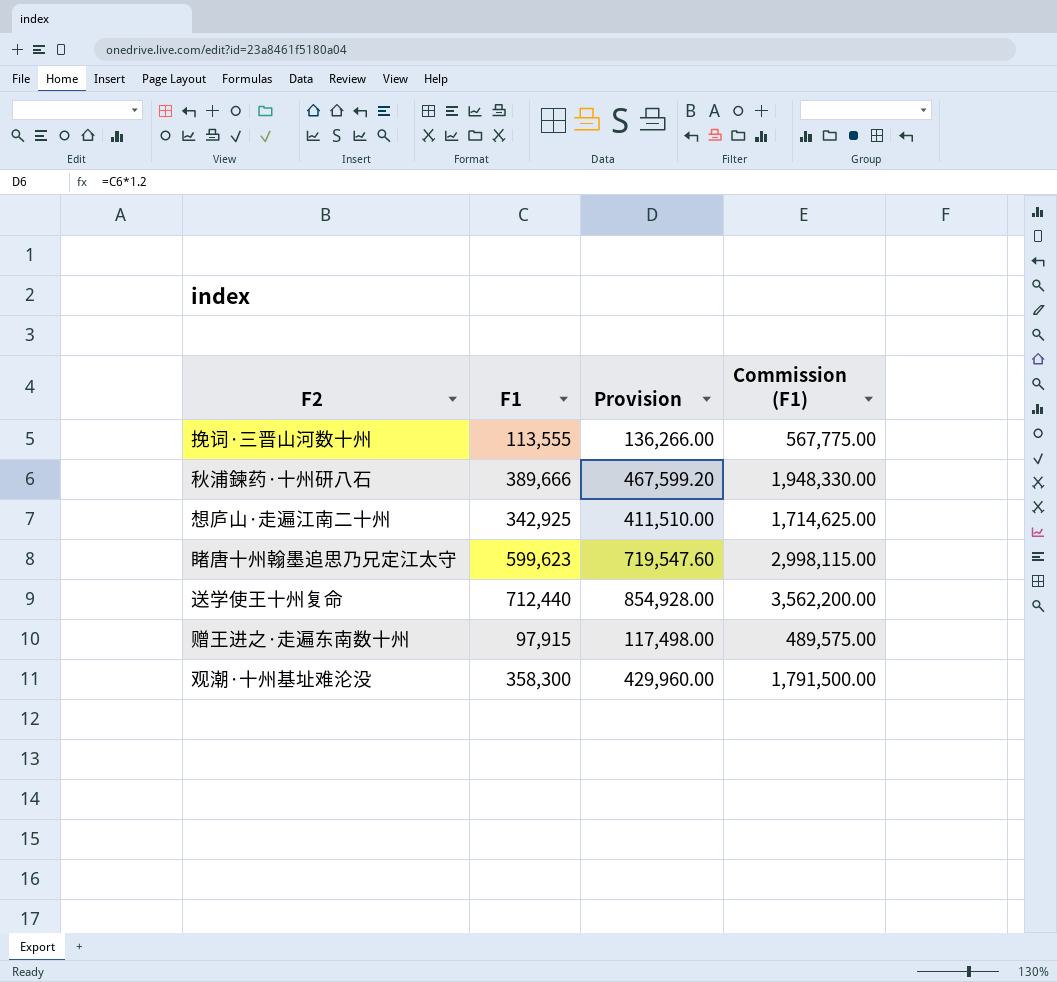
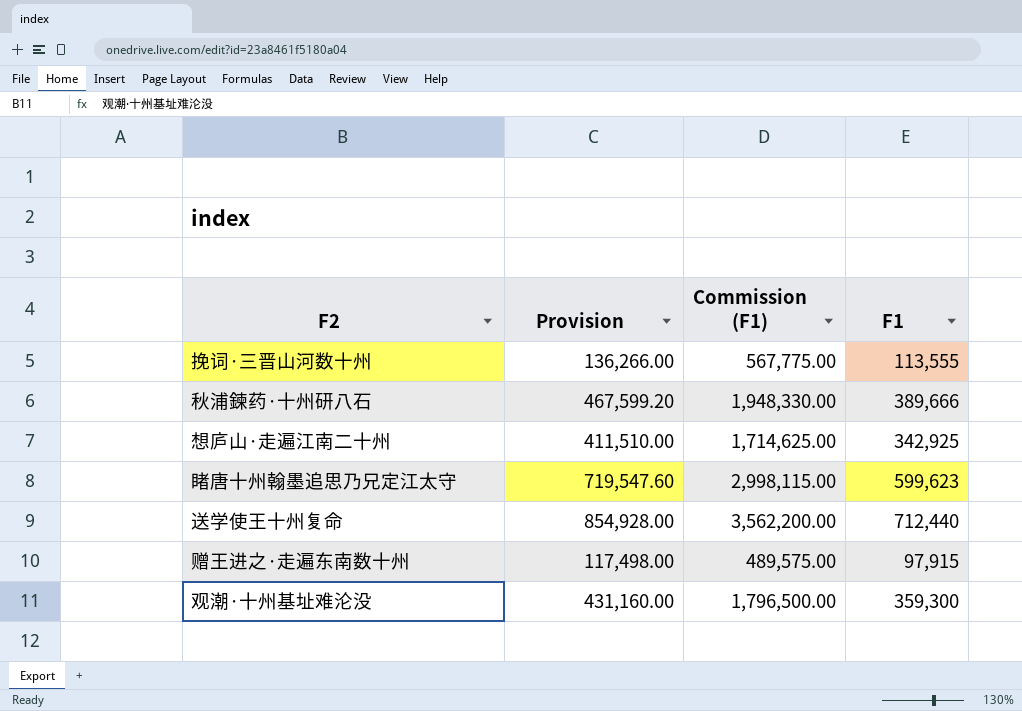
column F1 | position: 2 -> 4
观潮·十州基址难沦没 | Provision: 429,960.00 -> 431,160.00
观潮·十州基址难沦没 | Commission (F1): 1,791,500.00 -> 1,796,500.00
观潮·十州基址难沦没 | F1: 358,300 -> 359,300

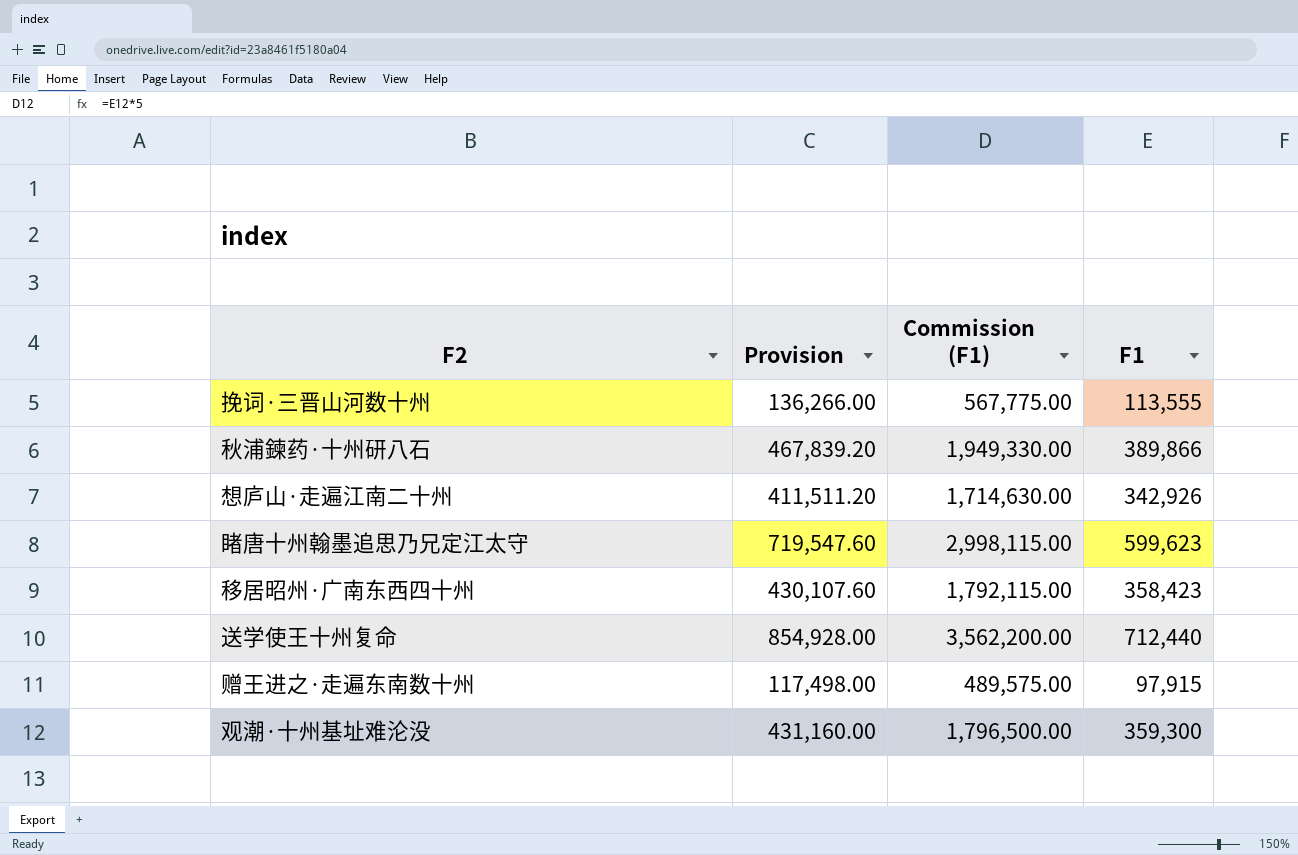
秋浦鍊药·十州研八石 | Provision: 467,599.20 -> 467,839.20
秋浦鍊药·十州研八石 | Commission (F1): 1,948,330.00 -> 1,949,330.00
秋浦鍊药·十州研八石 | F1: 389,666 -> 389,866
想庐山·走遍江南二十州 | Provision: 411,510.00 -> 411,511.20
想庐山·走遍江南二十州 | Commission (F1): 1,714,625.00 -> 1,714,630.00
想庐山·走遍江南二十州 | F1: 342,925 -> 342,926
row 移居昭州·广南东西四十州: none -> 430,107.60 | 1,792,115.00 | 358,423

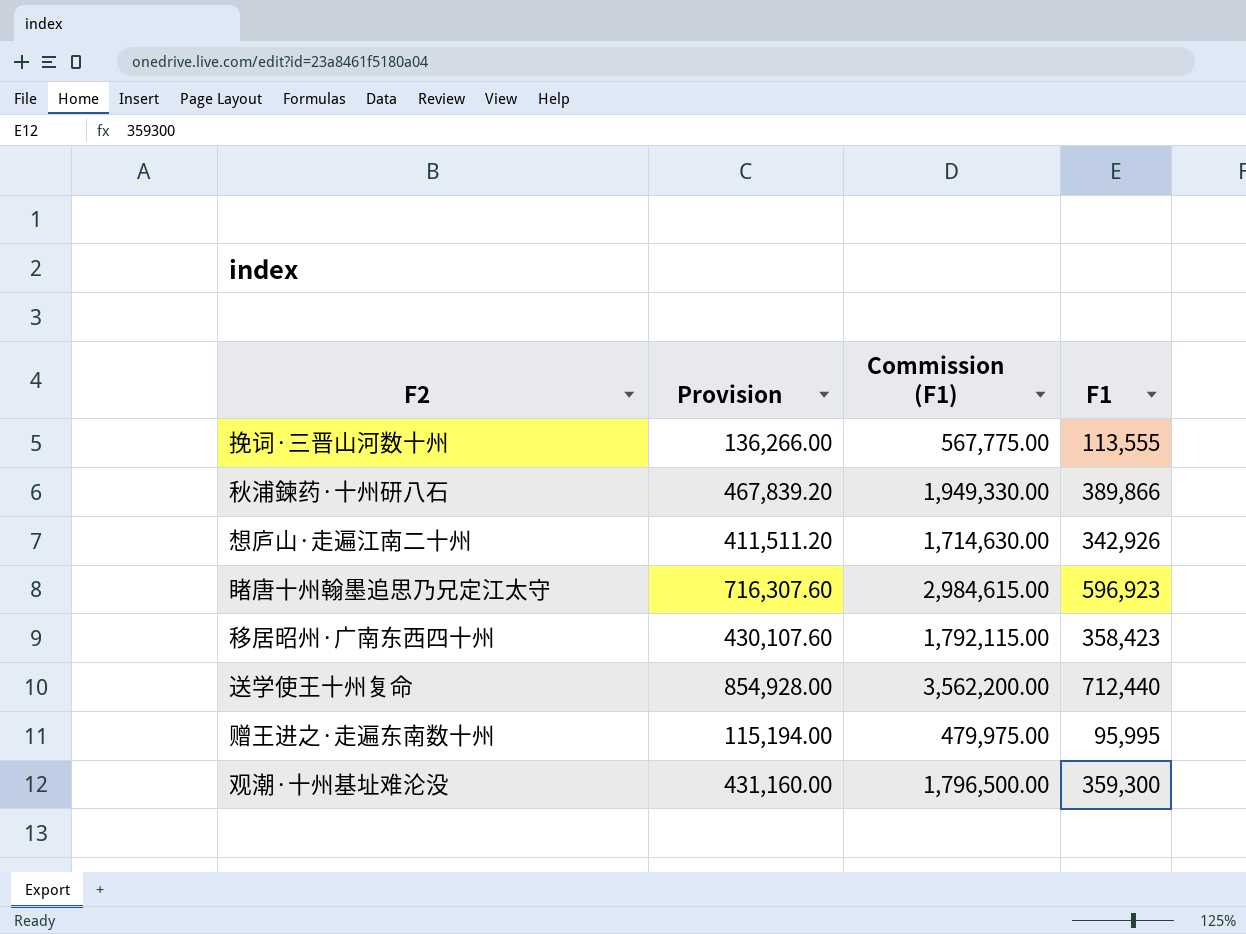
睹唐十州翰墨追思乃兄定江太守 | Provision: 719,547.60 -> 716,307.60
睹唐十州翰墨追思乃兄定江太守 | Commission (F1): 2,998,115.00 -> 2,984,615.00
睹唐十州翰墨追思乃兄定江太守 | F1: 599,623 -> 596,923
赠王进之·走遍东南数十州 | Provision: 117,498.00 -> 115,194.00
赠王进之·走遍东南数十州 | Commission (F1): 489,575.00 -> 479,975.00
赠王进之·走遍东南数十州 | F1: 97,915 -> 95,995

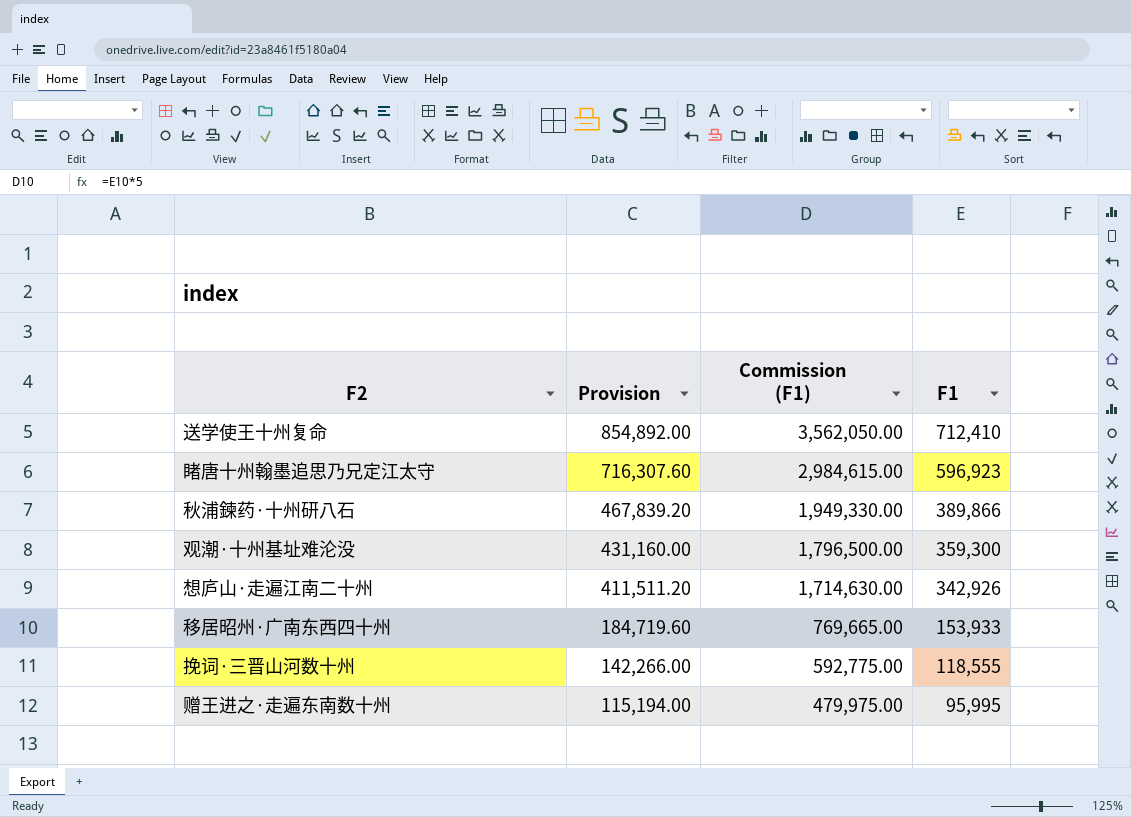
row order: none -> Provision descending
送学使王十州复命 | Provision: 854,928.00 -> 854,892.00
送学使王十州复命 | Commission (F1): 3,562,200.00 -> 3,562,050.00
送学使王十州复命 | F1: 712,440 -> 712,410
移居昭州·广南东西四十州 | Provision: 430,107.60 -> 184,719.60
移居昭州·广南东西四十州 | Commission (F1): 1,792,115.00 -> 769,665.00
移居昭州·广南东西四十州 | F1: 358,423 -> 153,933
挽词·三晋山河数十州 | Provision: 136,266.00 -> 142,266.00
挽词·三晋山河数十州 | Commission (F1): 567,775.00 -> 592,775.00
挽词·三晋山河数十州 | F1: 113,555 -> 118,555

